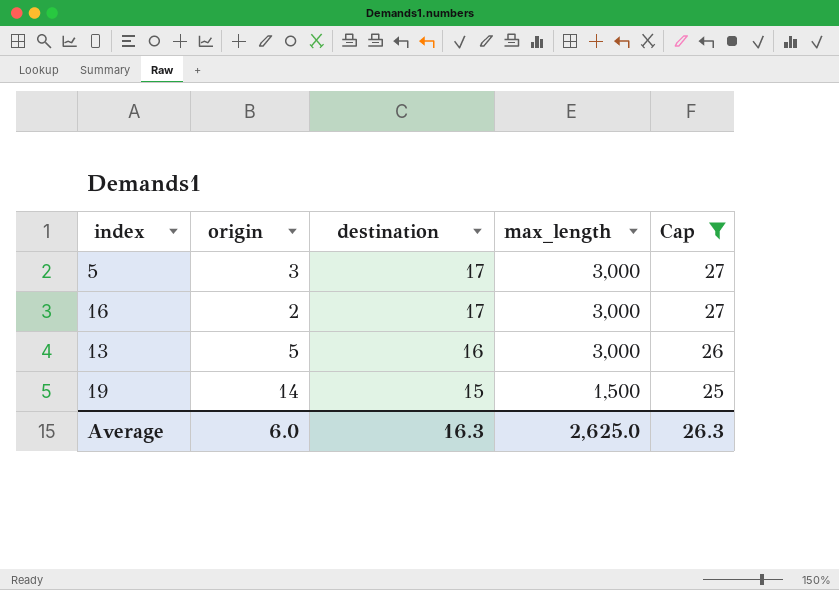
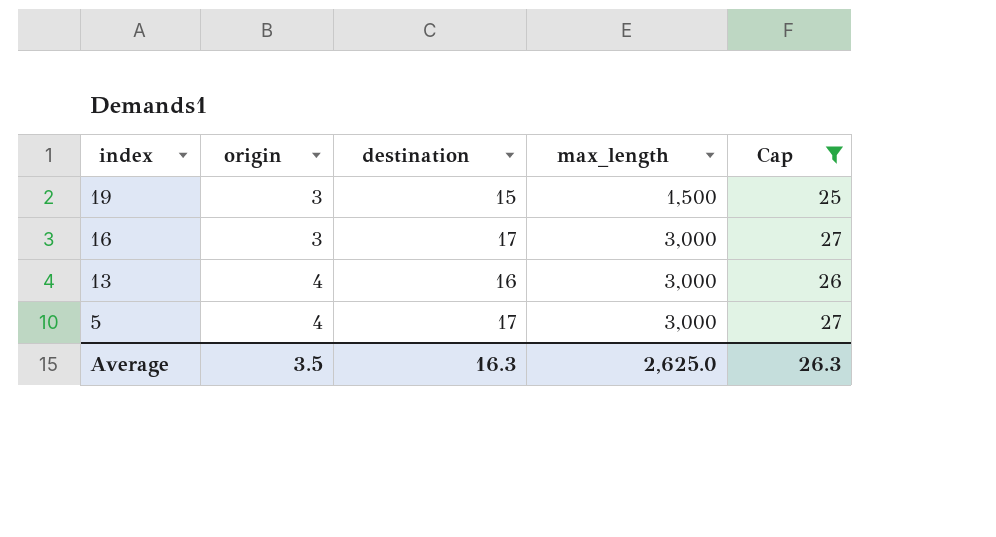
row order: destination descending -> index descending
19 | origin: 14 -> 3
16 | origin: 2 -> 3
13 | origin: 5 -> 4
5 | origin: 3 -> 4
Average | origin: 6.0 -> 3.5

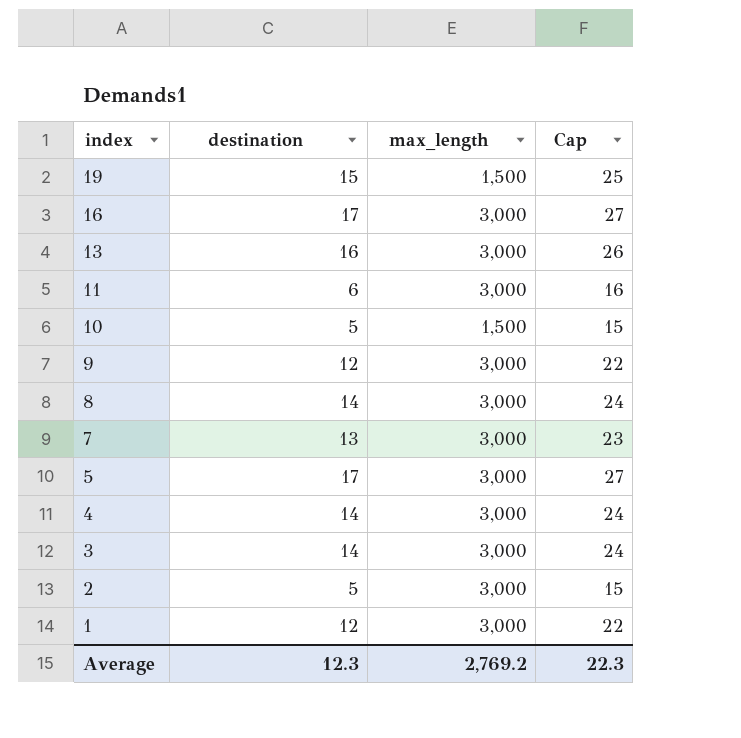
filter: Cap >= 25 -> none
column origin | position: 2 -> none
Average | destination: 16.3 -> 12.3
Average | max_length: 2,625.0 -> 2,769.2
Average | Cap: 26.3 -> 22.3

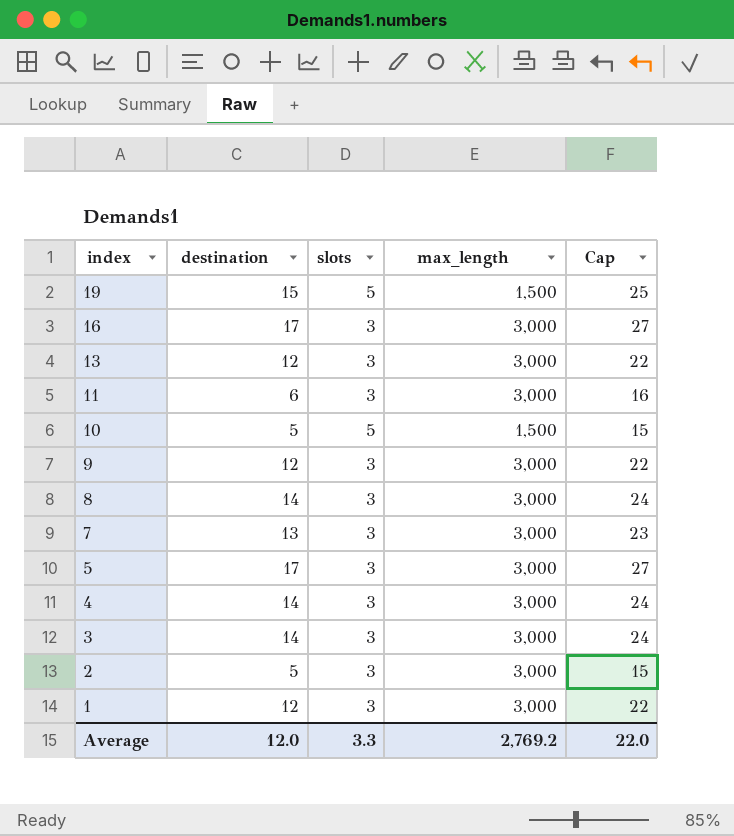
column slots | position: none -> 3
13 | destination: 16 -> 12
13 | Cap: 26 -> 22
Average | destination: 12.3 -> 12.0
Average | Cap: 22.3 -> 22.0

